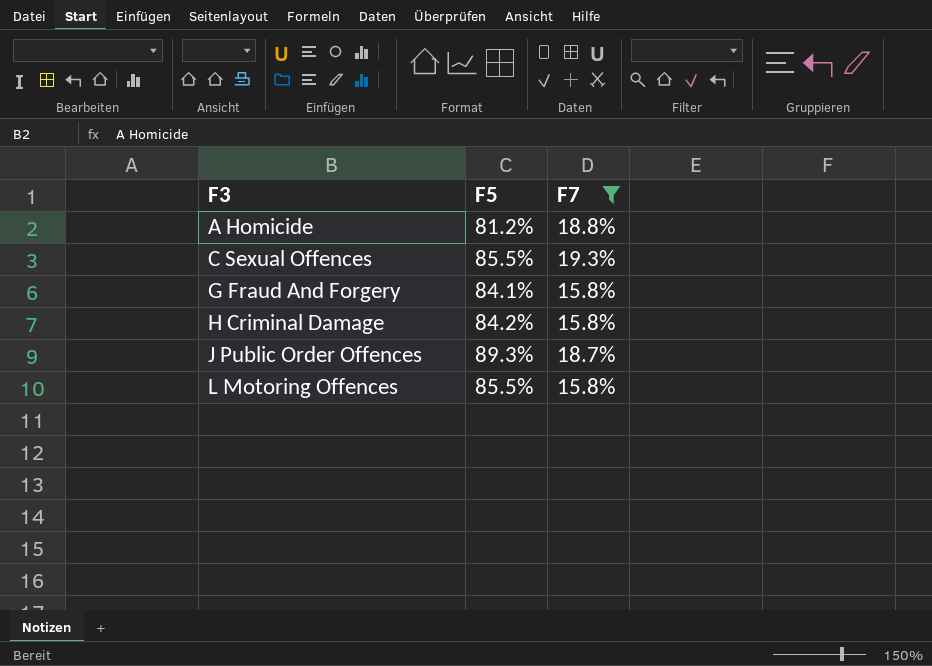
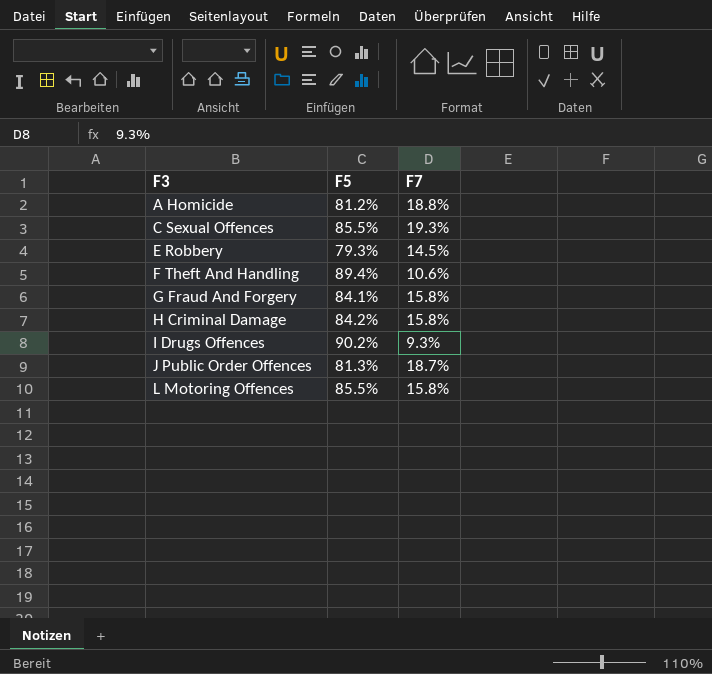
filter: F7 >= 15.8% -> none
J Public Order Offences | F5: 89.3% -> 81.3%

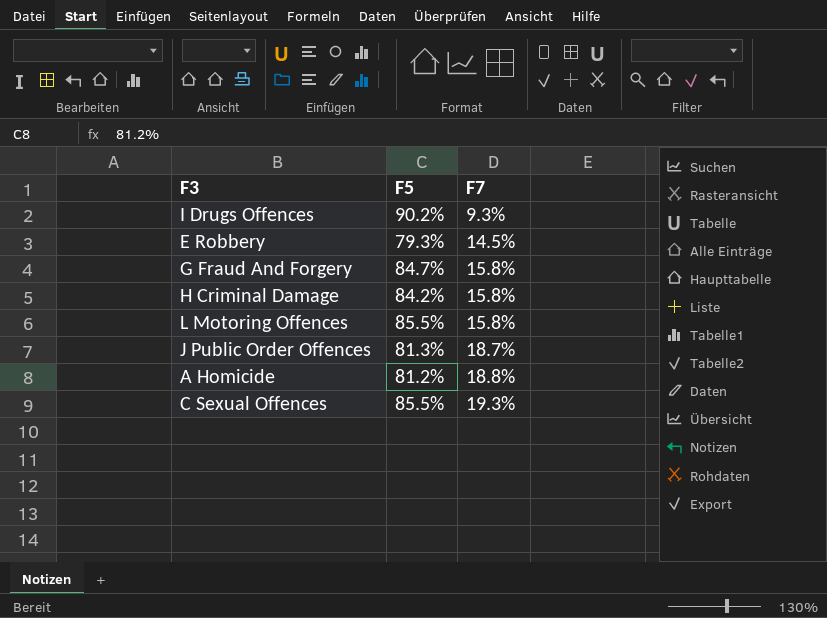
row order: F3 ascending -> F7 ascending
row F Theft And Handling: 89.4% | 10.6% -> none
G Fraud And Forgery | F5: 84.1% -> 84.7%

